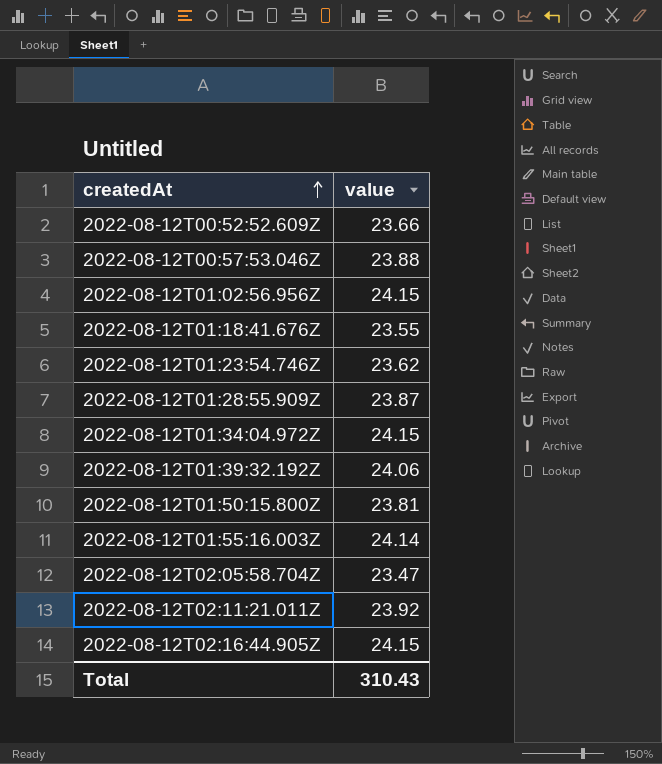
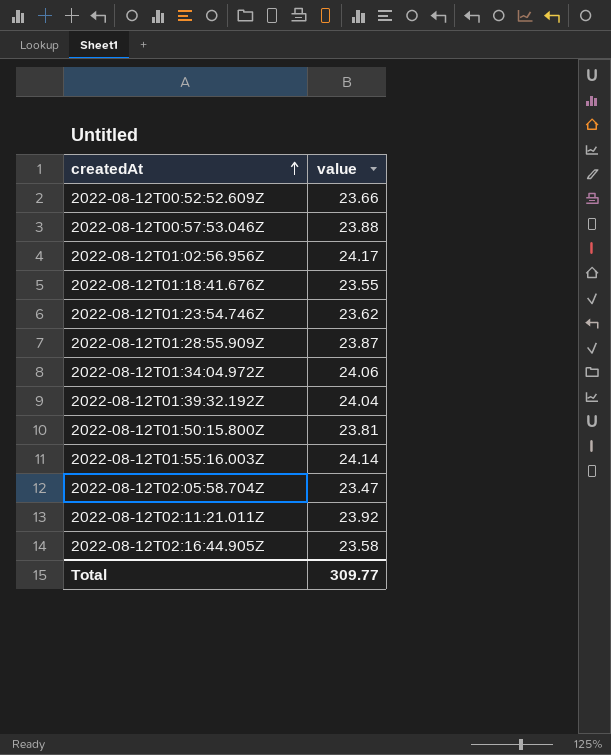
2022-08-12T01:02:56.956Z | value: 24.15 -> 24.17
2022-08-12T01:34:04.972Z | value: 24.15 -> 24.06
2022-08-12T01:39:32.192Z | value: 24.06 -> 24.04
2022-08-12T02:16:44.905Z | value: 24.15 -> 23.58
Total | value: 310.43 -> 309.77

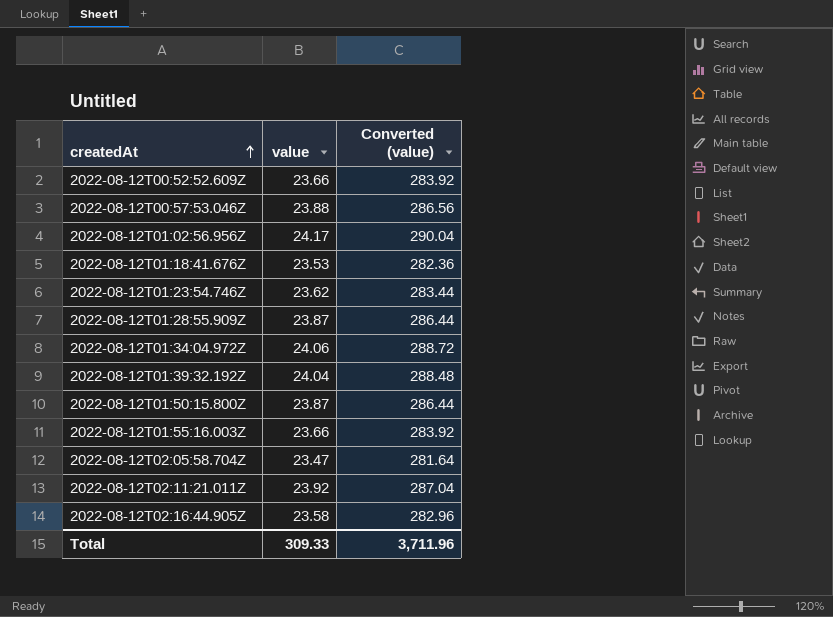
column Converted (value) | formula: none -> [value] * 12
2022-08-12T01:18:41.676Z | value: 23.55 -> 23.53
2022-08-12T01:50:15.800Z | value: 23.81 -> 23.87
2022-08-12T01:55:16.003Z | value: 24.14 -> 23.66
Total | value: 309.77 -> 309.33

